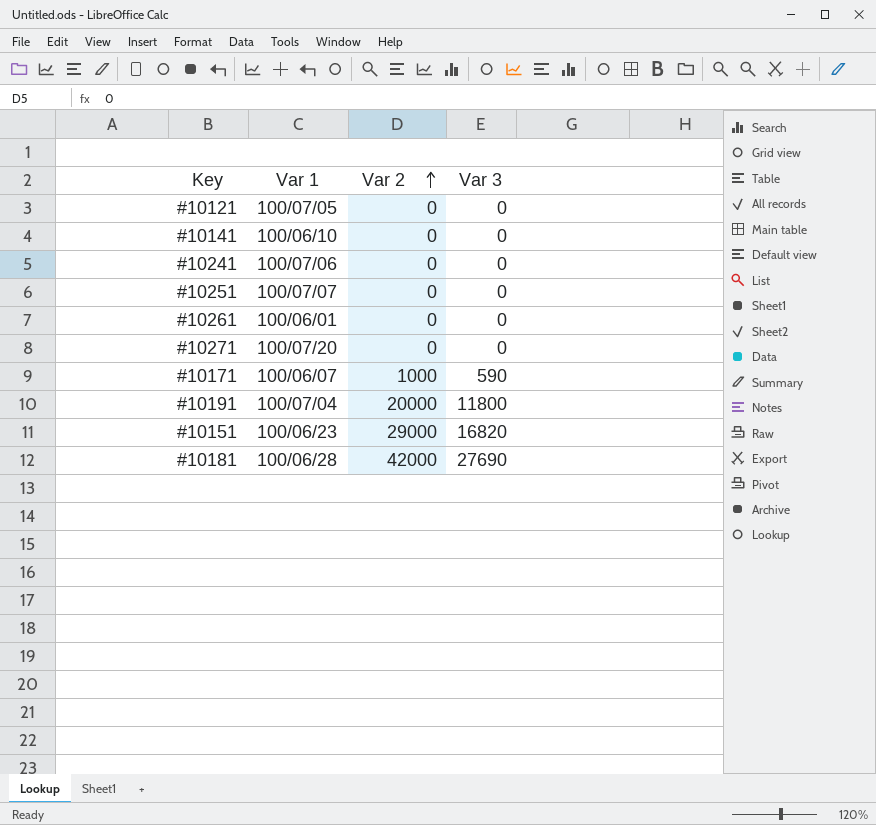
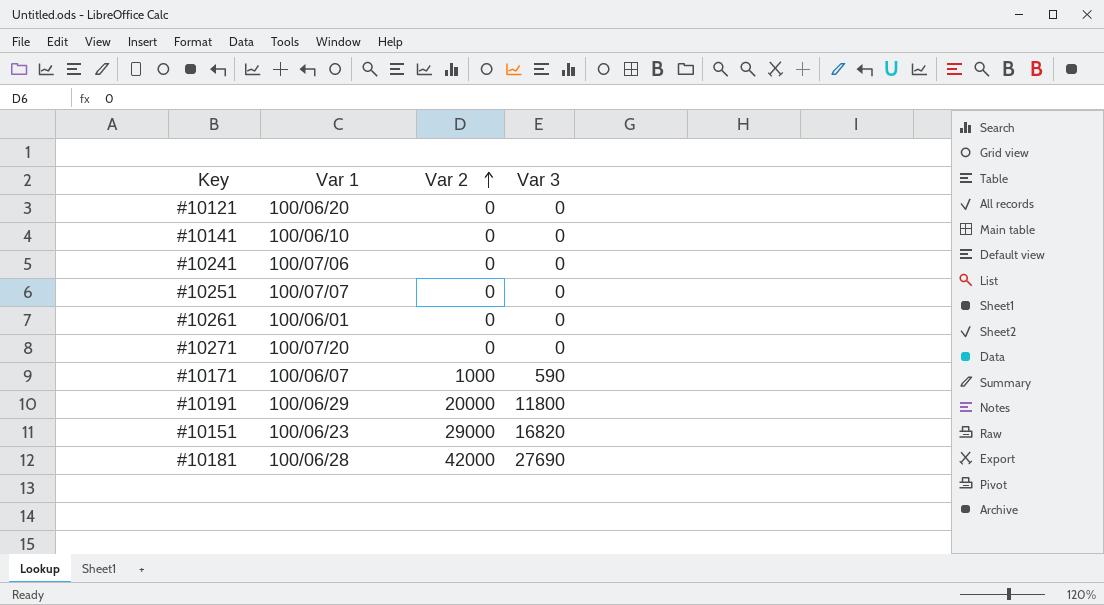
#10121 | Var 1: 100/07/05 -> 100/06/20
#10191 | Var 1: 100/07/04 -> 100/06/29

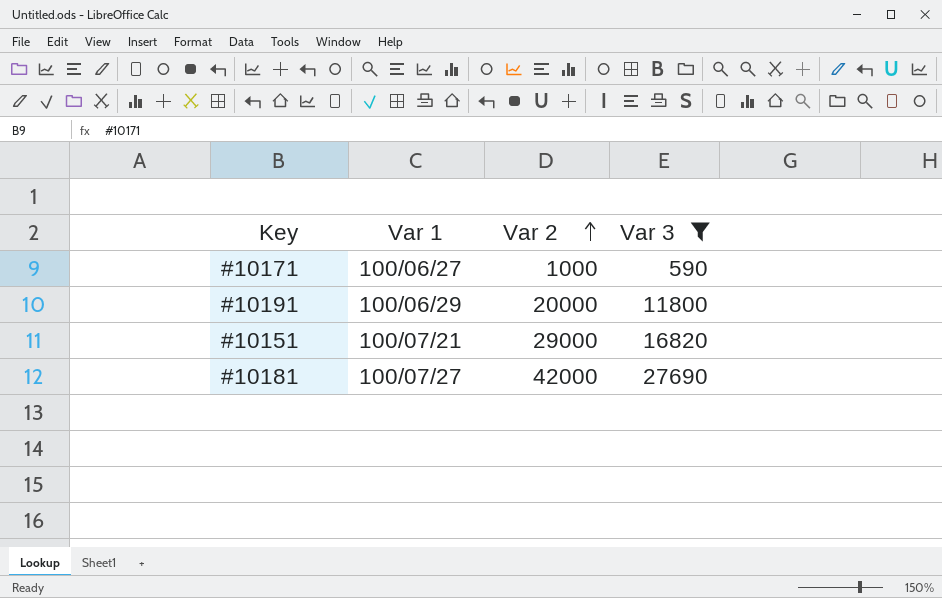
filter: none -> Var 3 != 0
#10171 | Var 1: 100/06/07 -> 100/06/27
#10151 | Var 1: 100/06/23 -> 100/07/21
#10181 | Var 1: 100/06/28 -> 100/07/27

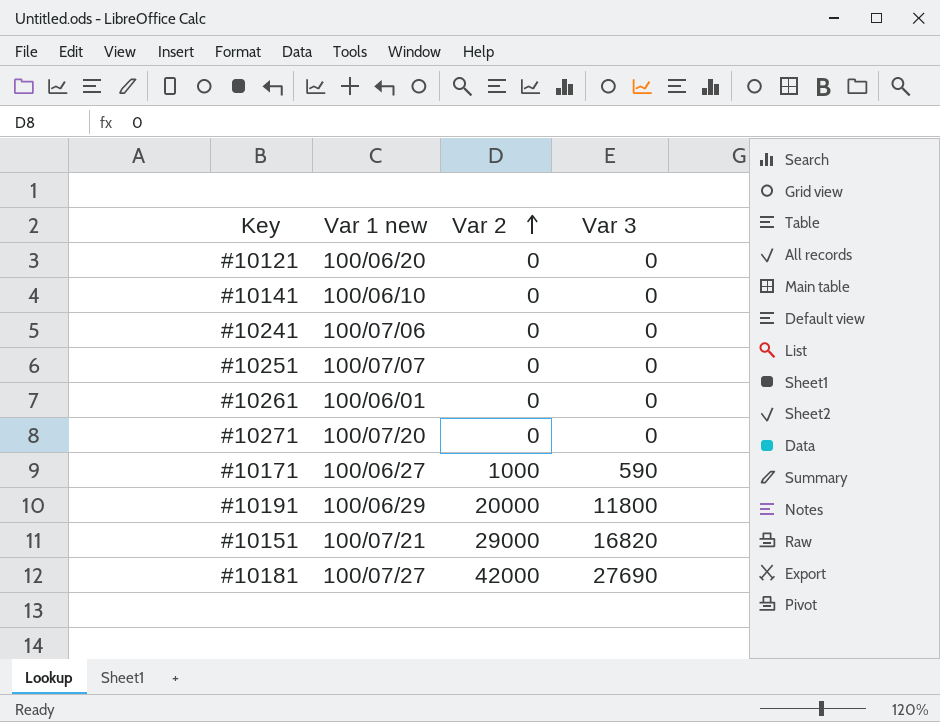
filter: Var 3 != 0 -> none
column name: Var 1 -> Var 1 new

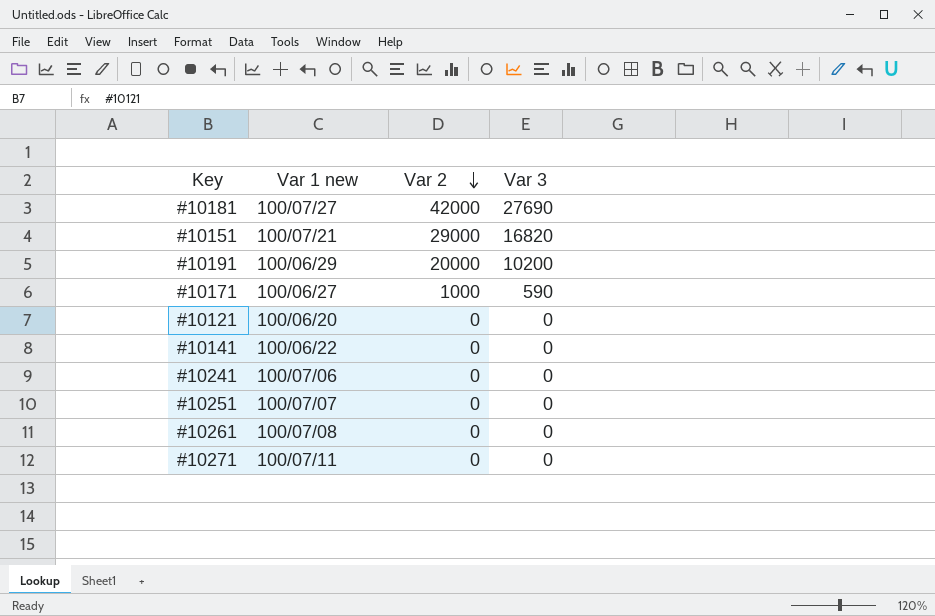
row order: Var 2 ascending -> Var 2 descending
#10191 | Var 3: 11800 -> 10200
#10141 | Var 1 new: 100/06/10 -> 100/06/22
#10261 | Var 1 new: 100/06/01 -> 100/07/08
#10271 | Var 1 new: 100/07/20 -> 100/07/11

